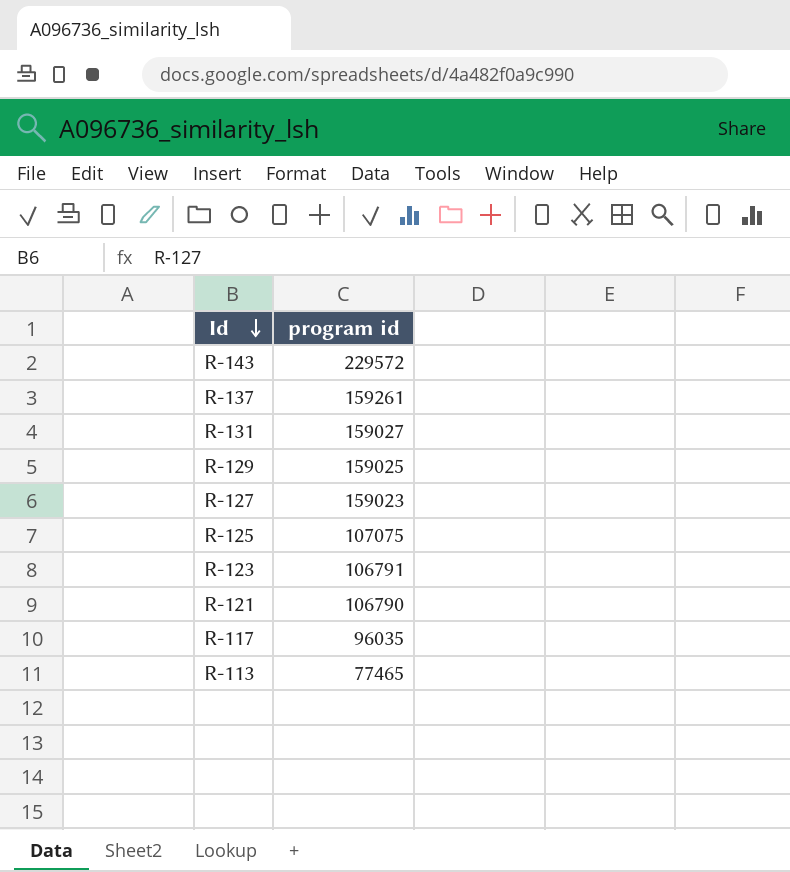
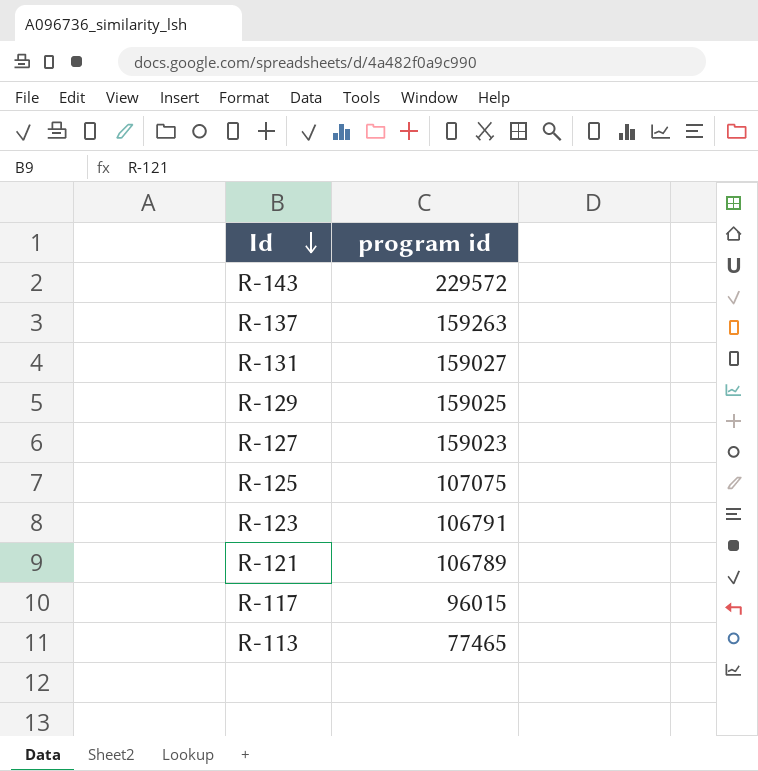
R-137 | program id: 159261 -> 159263
R-121 | program id: 106790 -> 106789
R-117 | program id: 96035 -> 96015

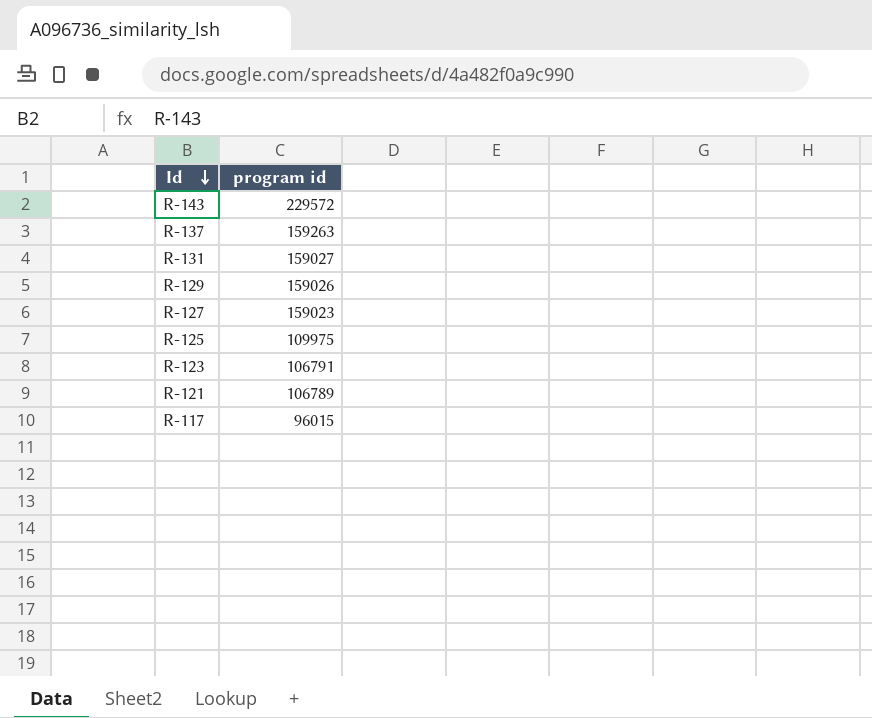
row R-113: 77465 -> none
R-129 | program id: 159025 -> 159026
R-125 | program id: 107075 -> 109975

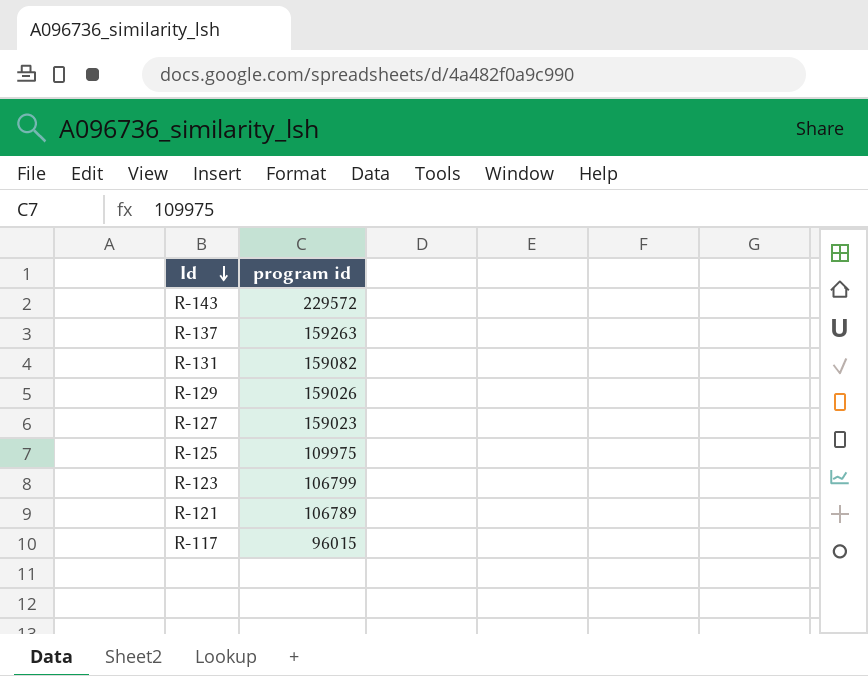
R-131 | program id: 159027 -> 159082
R-123 | program id: 106791 -> 106799

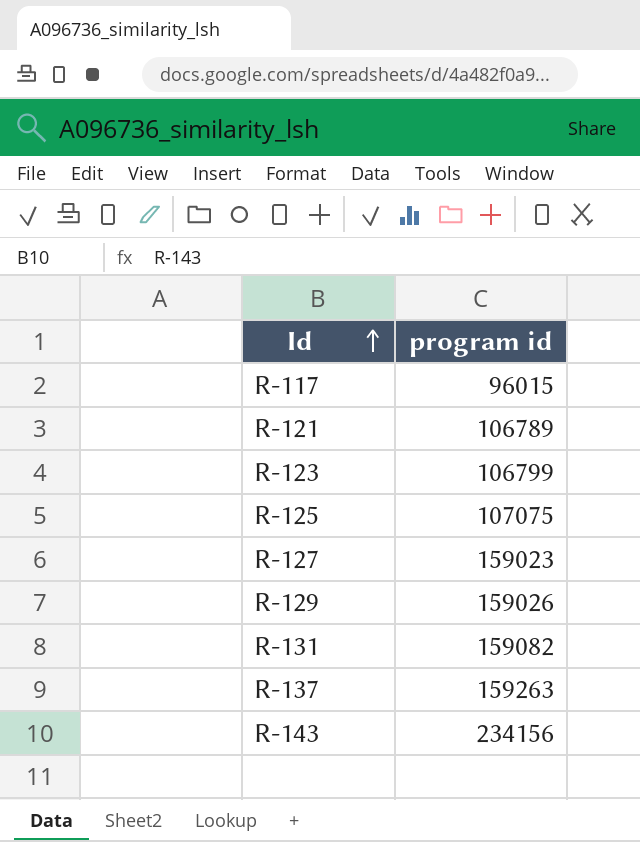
row order: Id descending -> Id ascending
R-125 | program id: 109975 -> 107075
R-143 | program id: 229572 -> 234156

